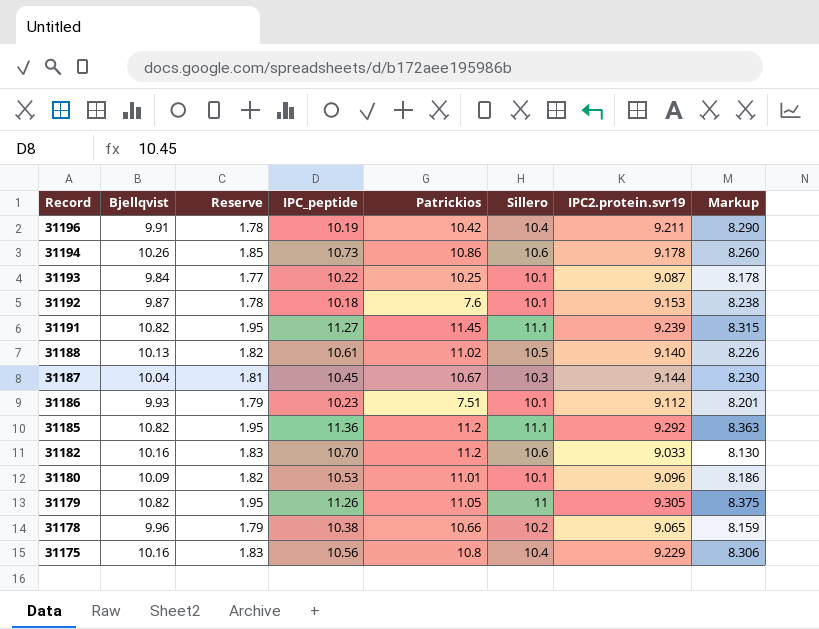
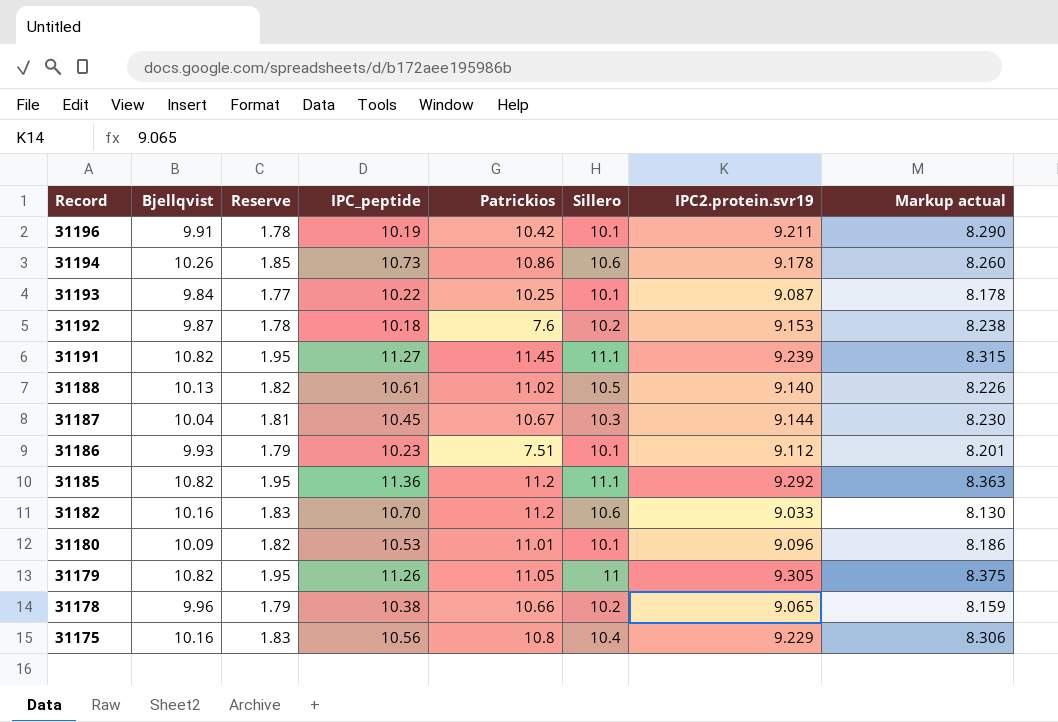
column name: Markup -> Markup actual
31196 | Sillero: 10.4 -> 10.1
31192 | Sillero: 10.1 -> 10.2

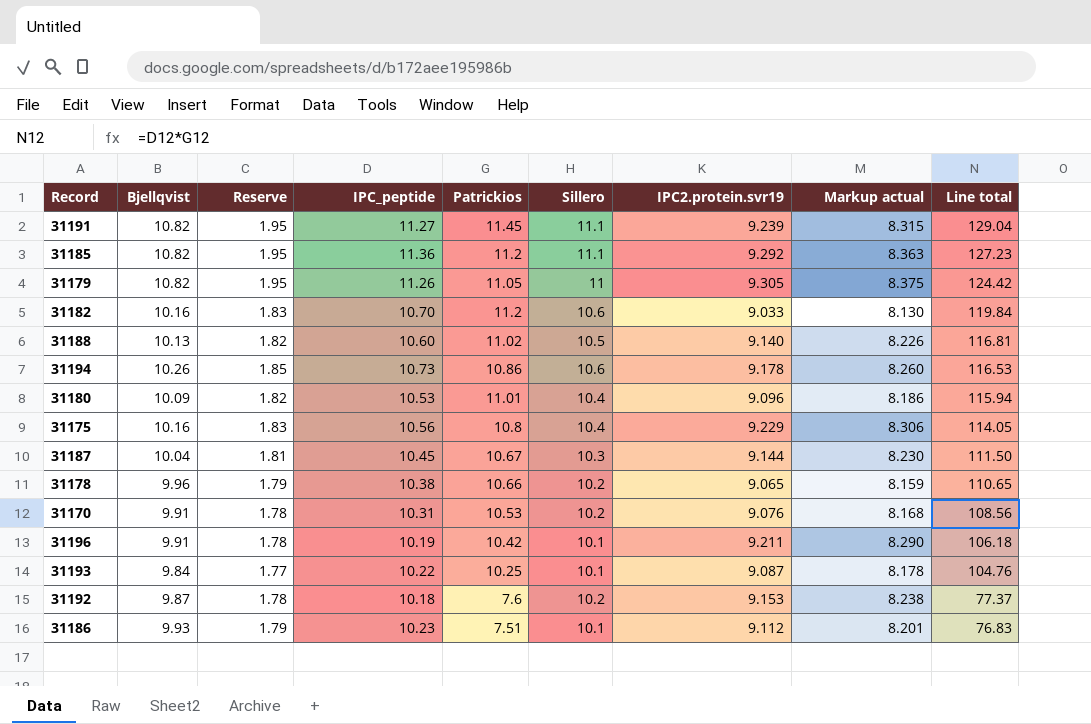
row order: Record descending -> Line total descending
column Line total | formula: none -> [IPC_peptide] * [Patrickios]
31188 | IPC_peptide: 10.61 -> 10.60
31180 | Sillero: 10.1 -> 10.4
row 31170: none -> 9.91 | 1.78 | 10.31 | 10.53 | 10.2 | 9.076 | 8.168 | 108.56

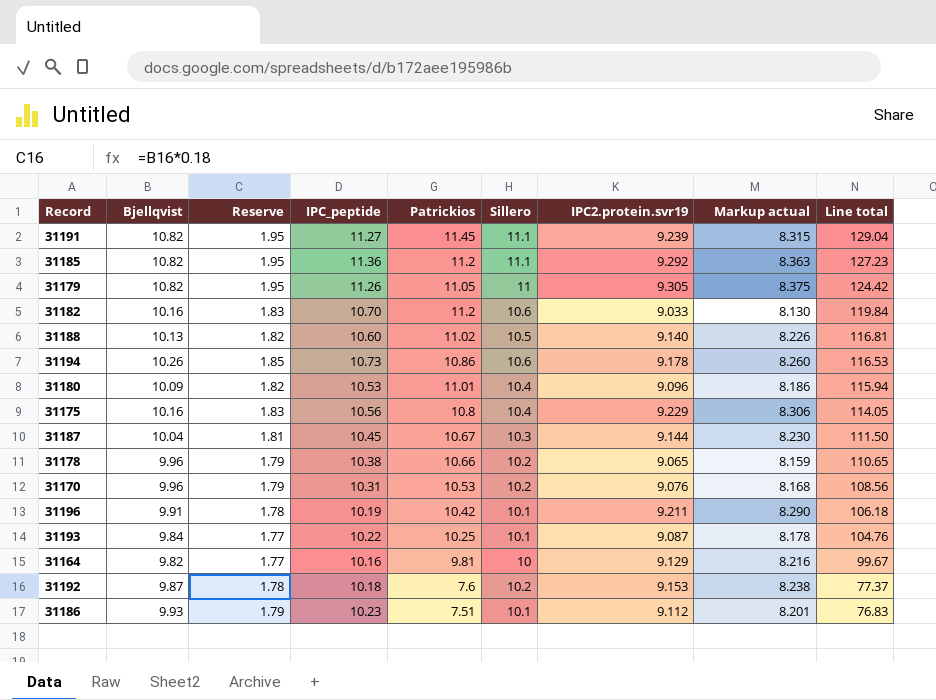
31170 | Bjellqvist: 9.91 -> 9.96
31170 | Reserve: 1.78 -> 1.79
row 31164: none -> 9.82 | 1.77 | 10.16 | 9.81 | 10 | 9.129 | 8.216 | 99.67

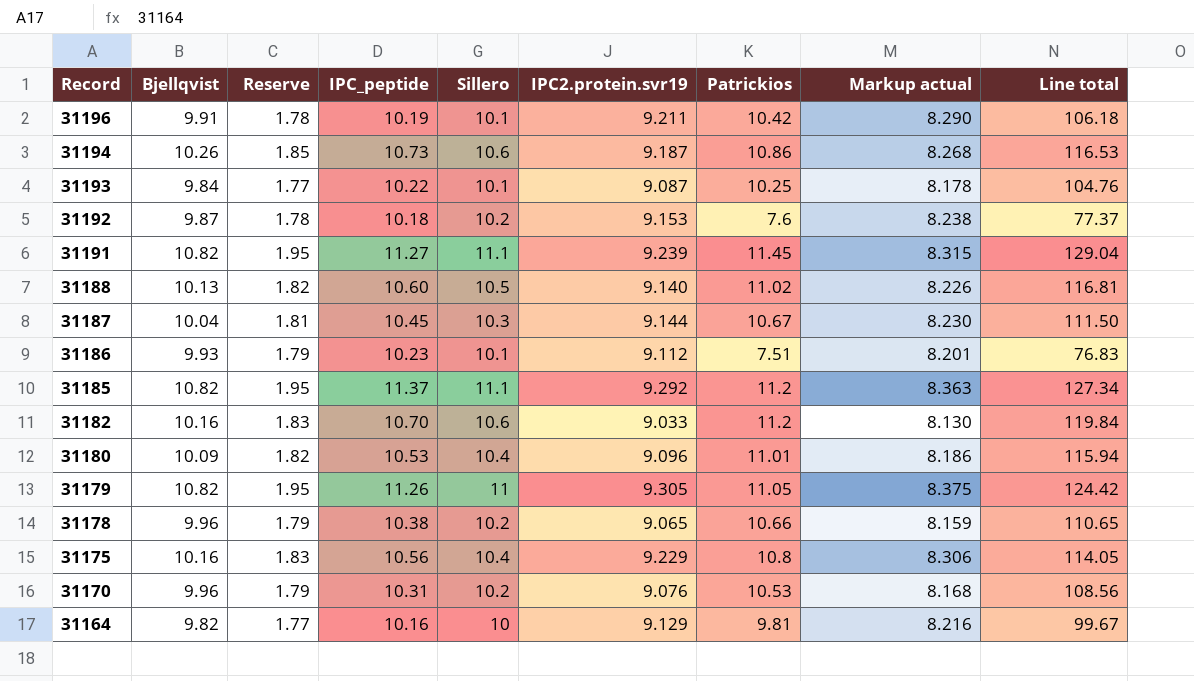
row order: Line total descending -> Record descending
column Patrickios | position: 5 -> 7
31194 | IPC2.protein.svr19: 9.178 -> 9.187
31194 | Markup actual: 8.260 -> 8.268
31185 | IPC_peptide: 11.36 -> 11.37
31185 | Line total: 127.23 -> 127.34

